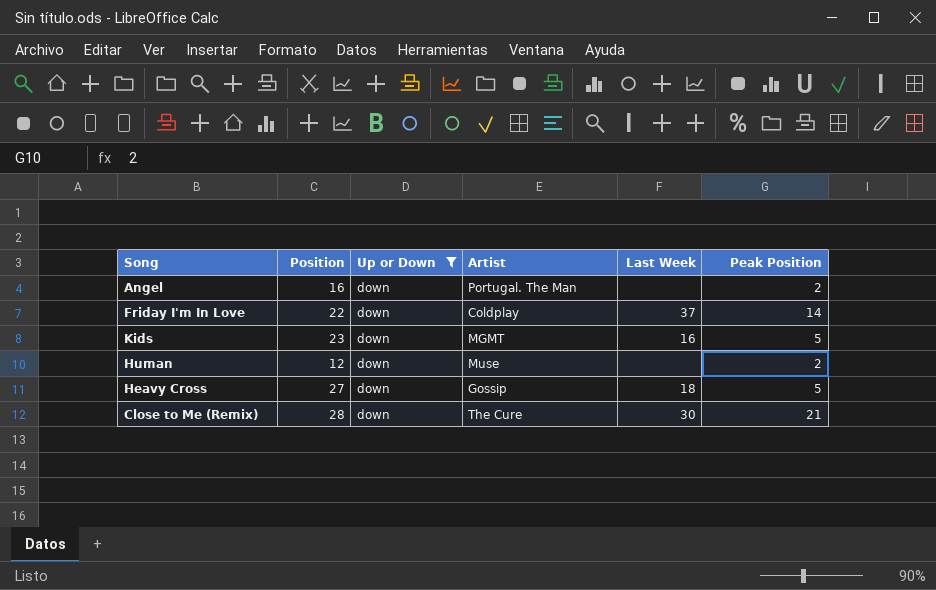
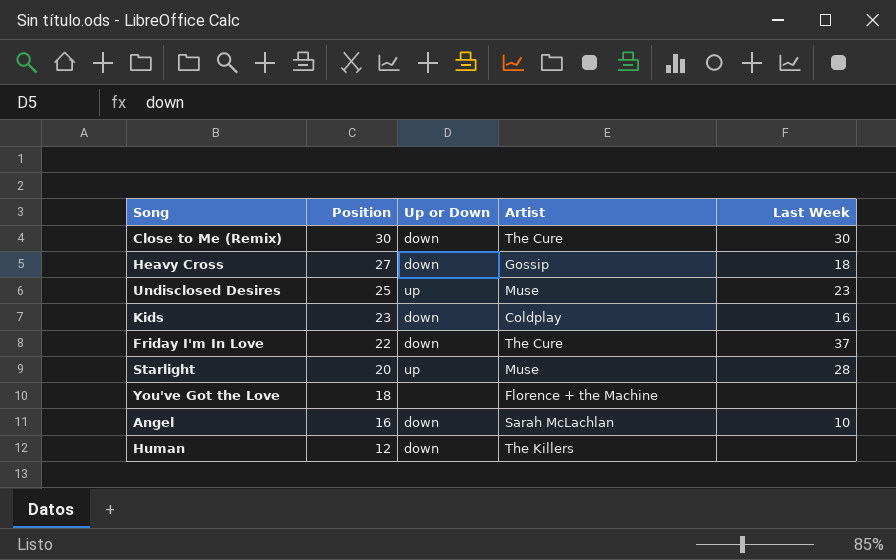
filter: Up or Down = down -> none
row order: none -> Position descending
column Peak Position | position: 6 -> none
Close to Me (Remix) | Position: 28 -> 30
Kids | Artist: MGMT -> Coldplay
Friday I'm In Love | Artist: Coldplay -> The Cure
Angel | Artist: Portugal. The Man -> Sarah McLachlan
Angel | Last Week: none -> 10
Human | Artist: Muse -> The Killers

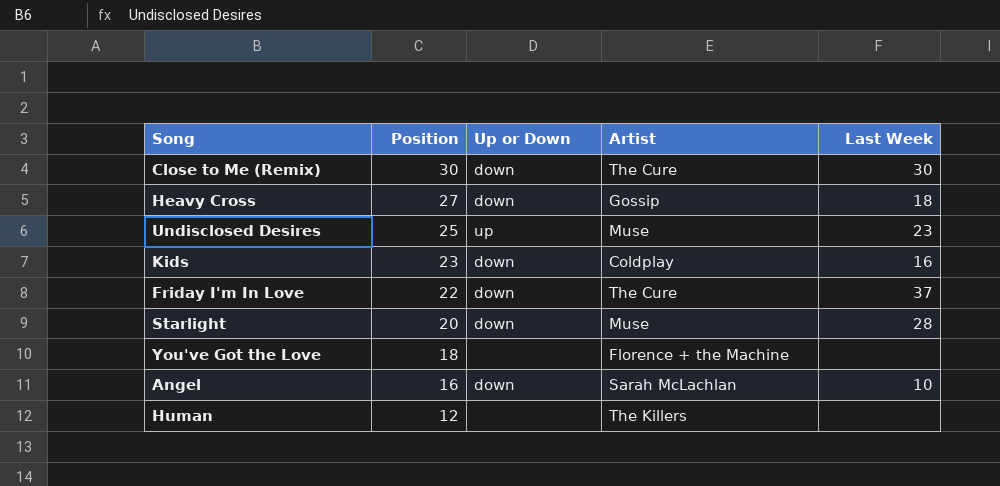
Starlight | Up or Down: up -> down
Human | Up or Down: down -> none

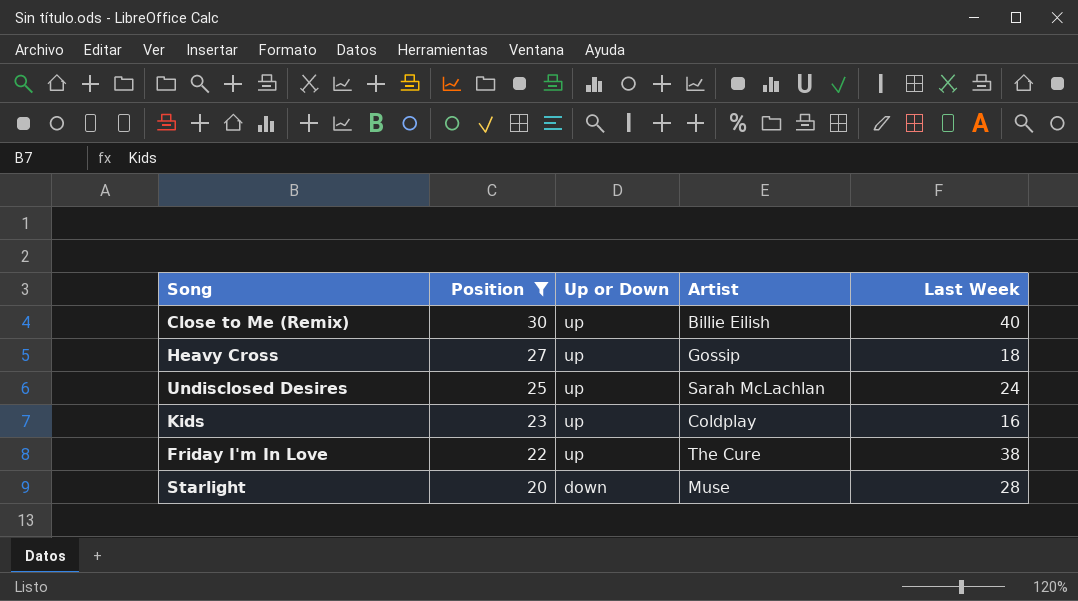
filter: none -> Position >= 20
Close to Me (Remix) | Up or Down: down -> up
Close to Me (Remix) | Artist: The Cure -> Billie Eilish
Close to Me (Remix) | Last Week: 30 -> 40
Heavy Cross | Up or Down: down -> up
Undisclosed Desires | Artist: Muse -> Sarah McLachlan
Undisclosed Desires | Last Week: 23 -> 24
Kids | Up or Down: down -> up
Friday I'm In Love | Up or Down: down -> up
Friday I'm In Love | Last Week: 37 -> 38

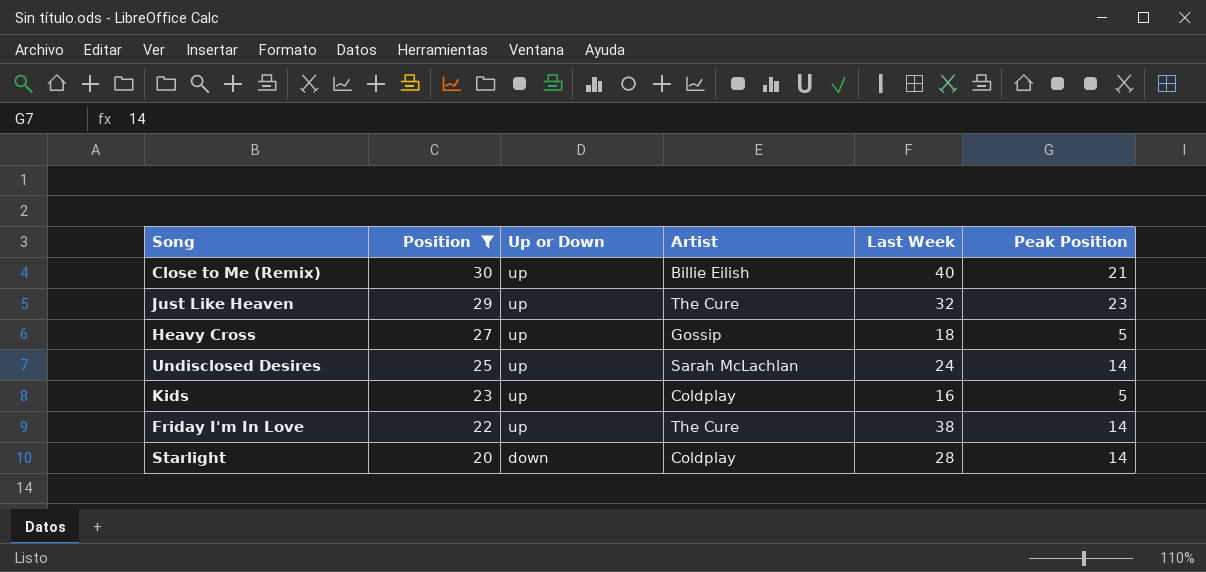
column Peak Position | position: none -> 6
row Just Like Heaven: none -> 29 | up | The Cure | 32 | 23
Starlight | Artist: Muse -> Coldplay

